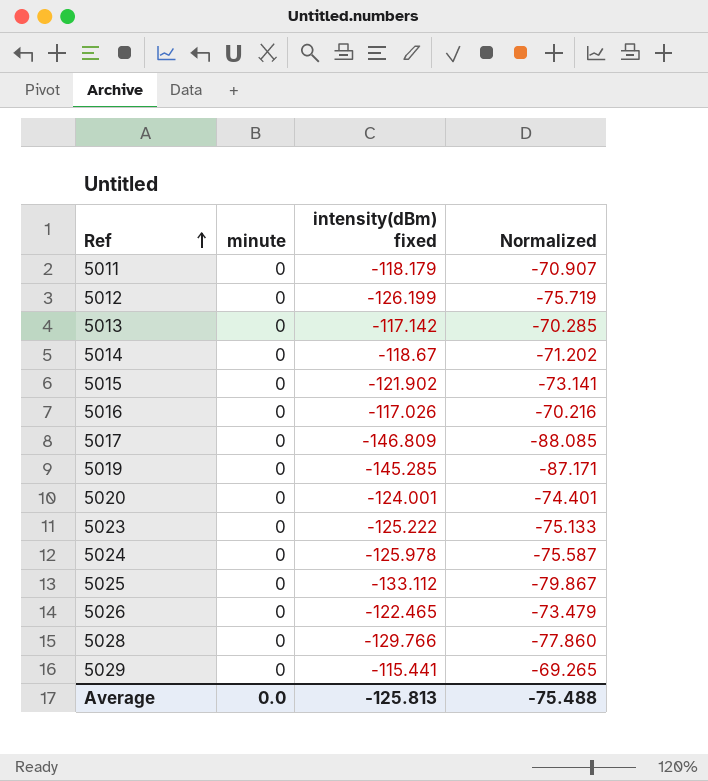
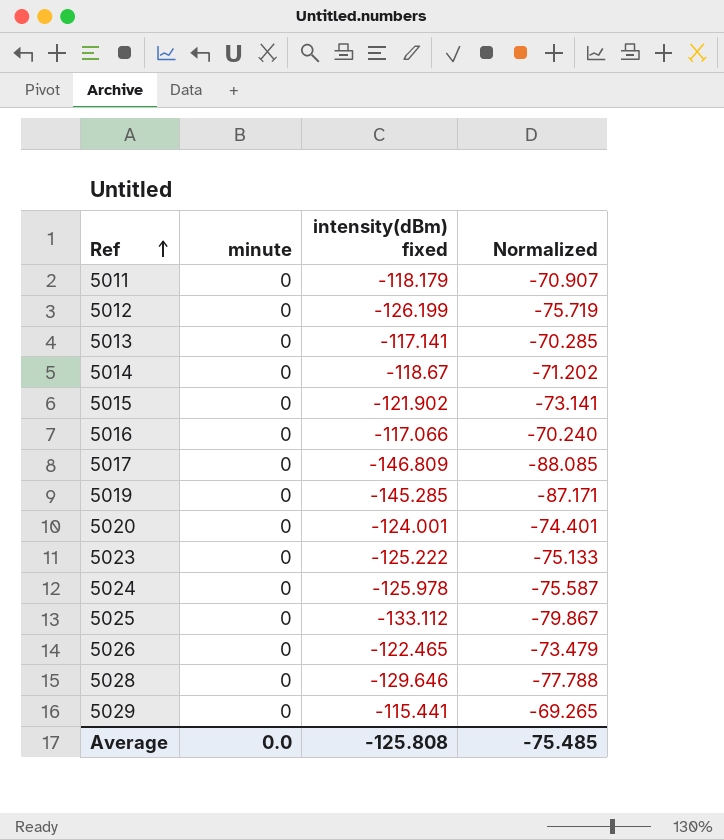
5013 | intensity(dBm) fixed: -117.142 -> -117.141
5016 | intensity(dBm) fixed: -117.026 -> -117.066
5016 | Normalized: -70.216 -> -70.240
5028 | intensity(dBm) fixed: -129.766 -> -129.646
5028 | Normalized: -77.860 -> -77.788
Average | intensity(dBm) fixed: -125.813 -> -125.808
Average | Normalized: -75.488 -> -75.485

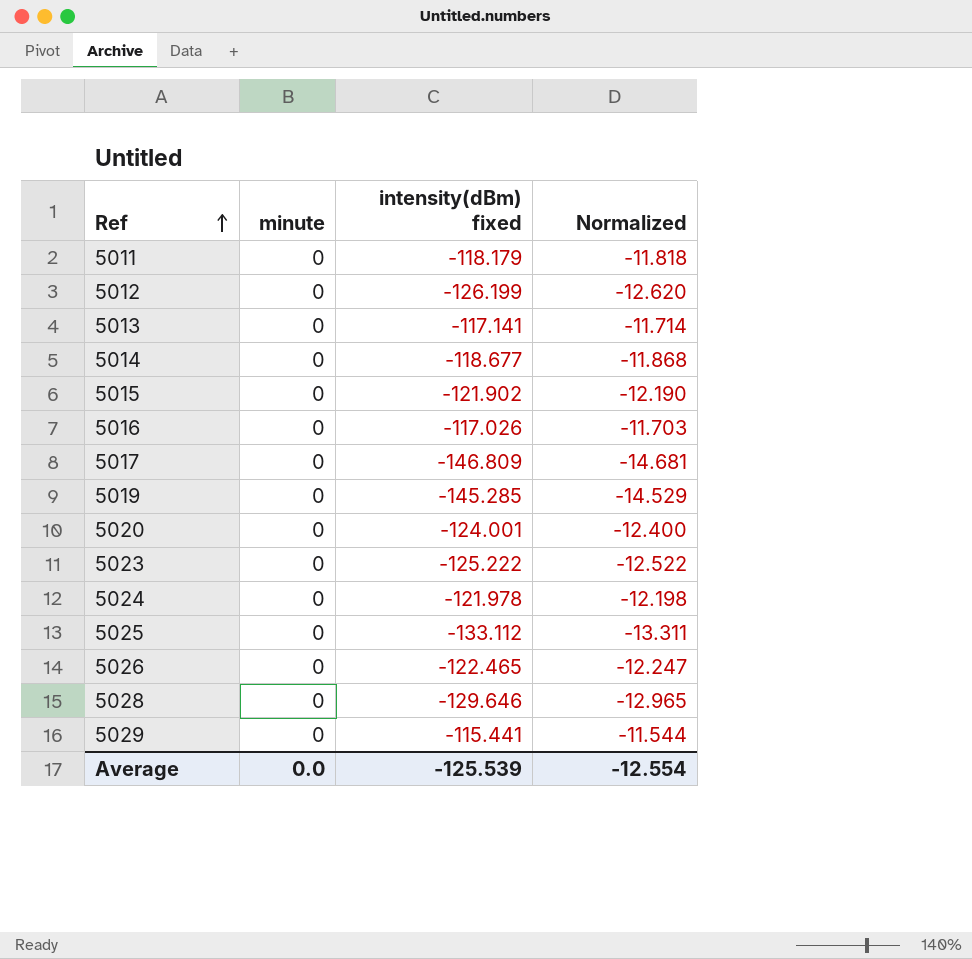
column Normalized | formula: [intensity(dBm) fixed] * 0.6 -> [intensity(dBm) fixed] * 0.1
5014 | intensity(dBm) fixed: -118.67 -> -118.677
5016 | intensity(dBm) fixed: -117.066 -> -117.026
5024 | intensity(dBm) fixed: -125.978 -> -121.978
Average | intensity(dBm) fixed: -125.808 -> -125.539
Average | Normalized: -75.485 -> -12.554

